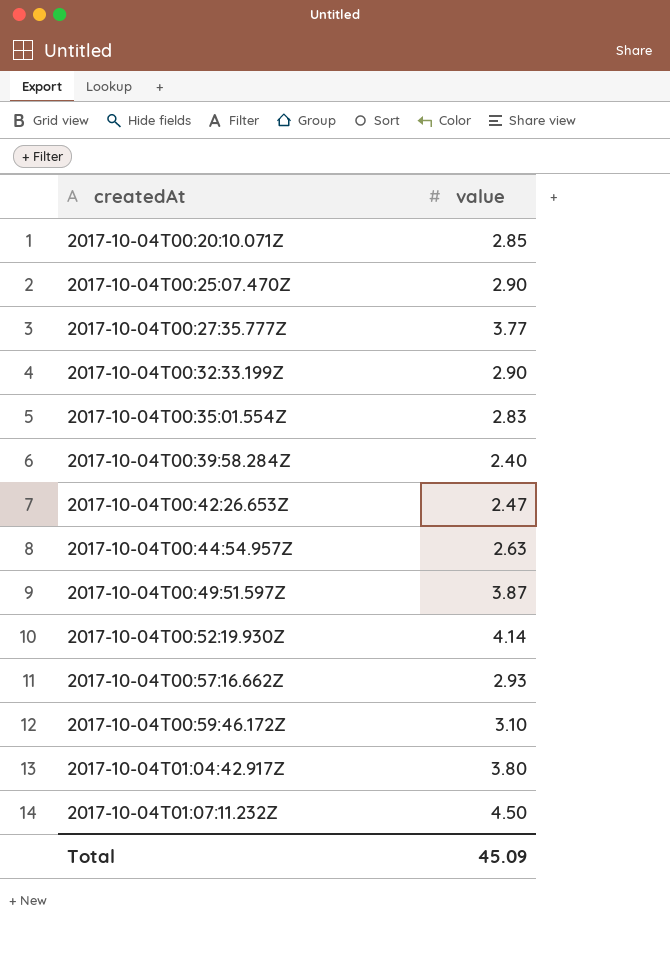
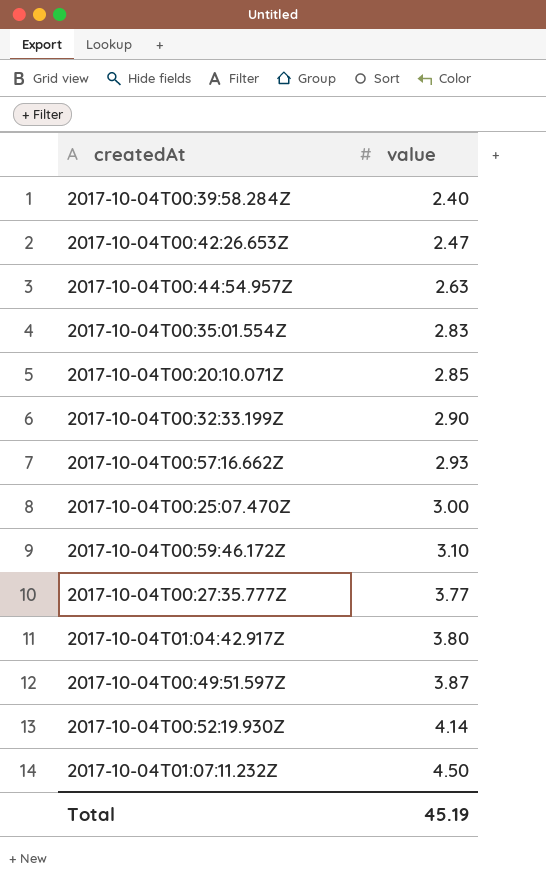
row order: createdAt ascending -> value ascending
2017-10-04T00:25:07.470Z | value: 2.90 -> 3.00
Total | value: 45.09 -> 45.19

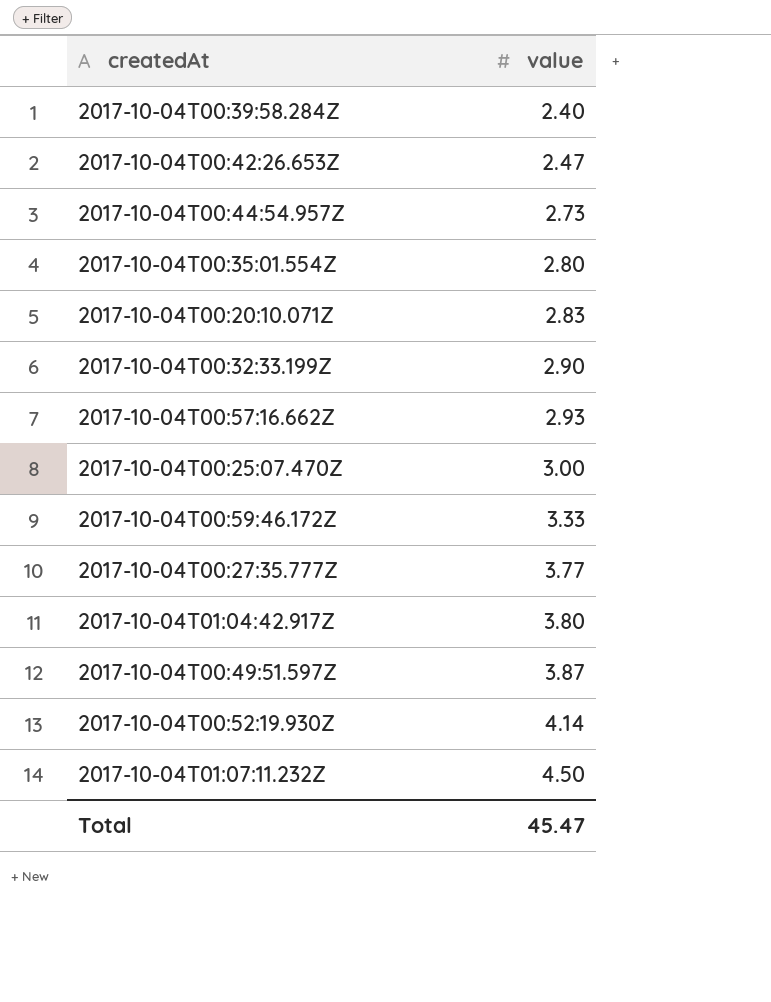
2017-10-04T00:44:54.957Z | value: 2.63 -> 2.73
2017-10-04T00:35:01.554Z | value: 2.83 -> 2.80
2017-10-04T00:20:10.071Z | value: 2.85 -> 2.83
2017-10-04T00:59:46.172Z | value: 3.10 -> 3.33
Total | value: 45.19 -> 45.47

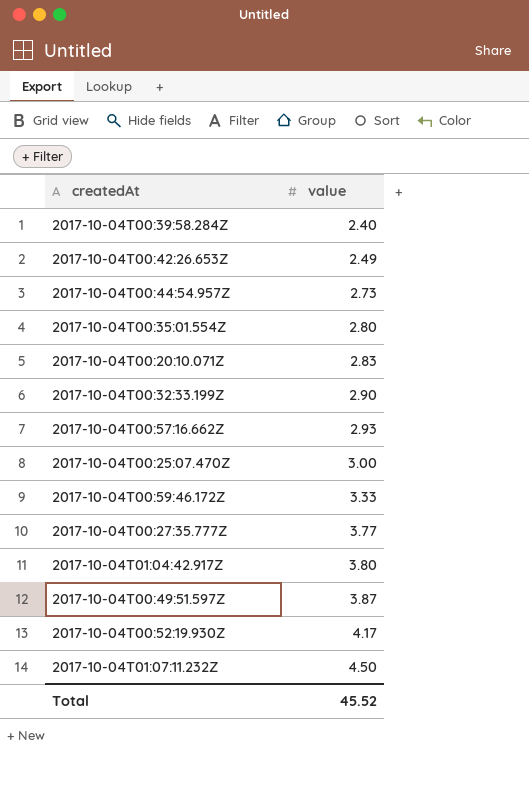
2017-10-04T00:42:26.653Z | value: 2.47 -> 2.49
2017-10-04T00:52:19.930Z | value: 4.14 -> 4.17
Total | value: 45.47 -> 45.52

